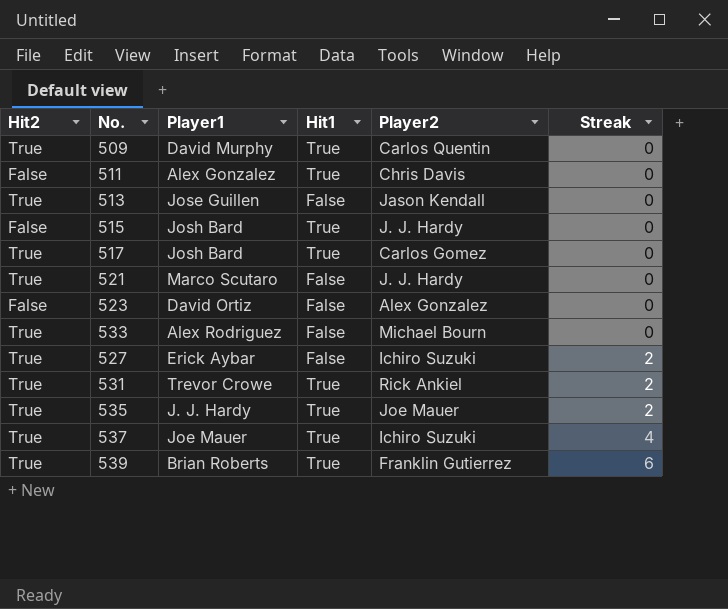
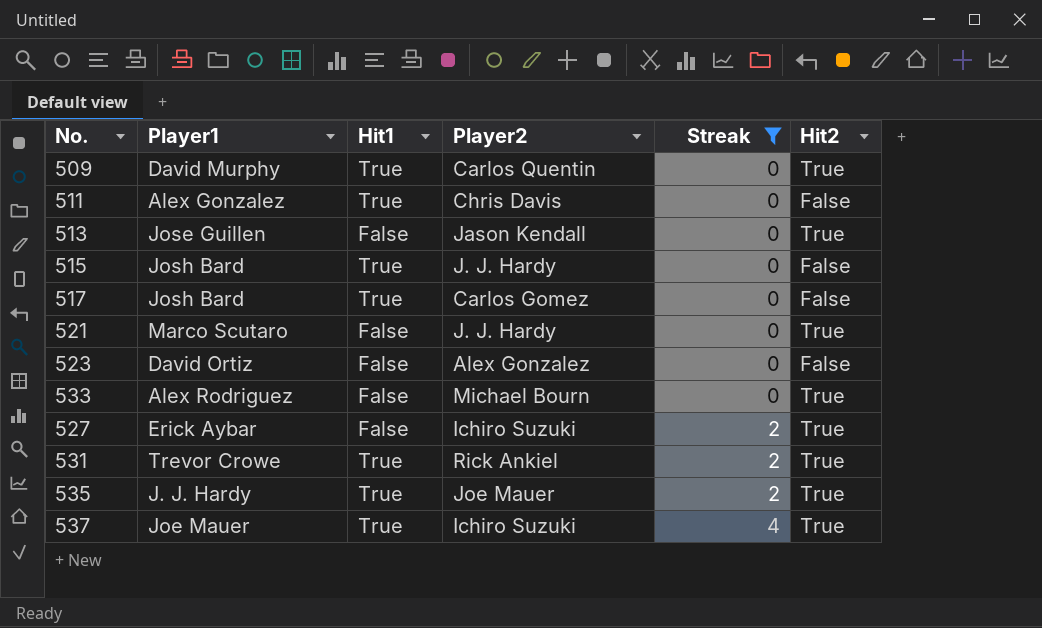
filter: none -> Streak != 6
column Hit2 | position: 1 -> 6
517 | Hit2: True -> False

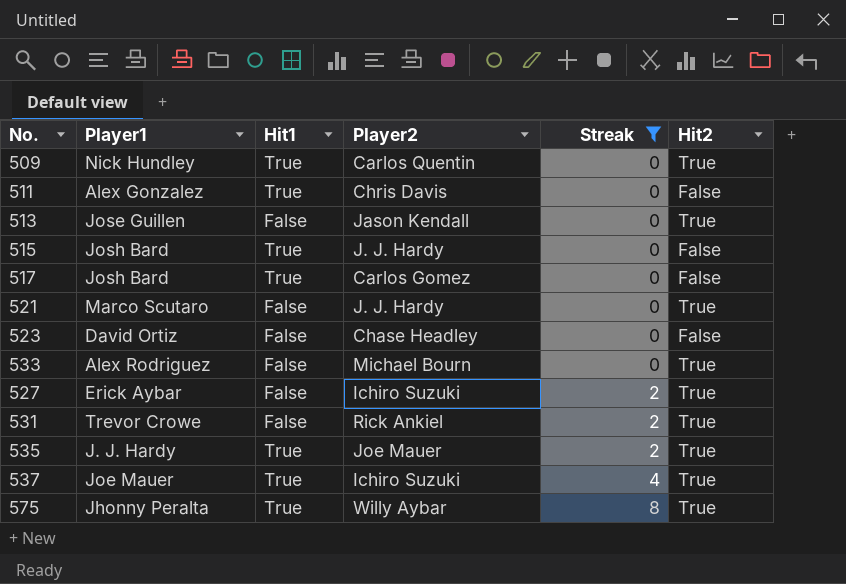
509 | Player1: David Murphy -> Nick Hundley
523 | Player2: Alex Gonzalez -> Chase Headley
531 | Hit1: True -> False
row 575: none -> Jhonny Peralta | True | Willy Aybar | 8 | True

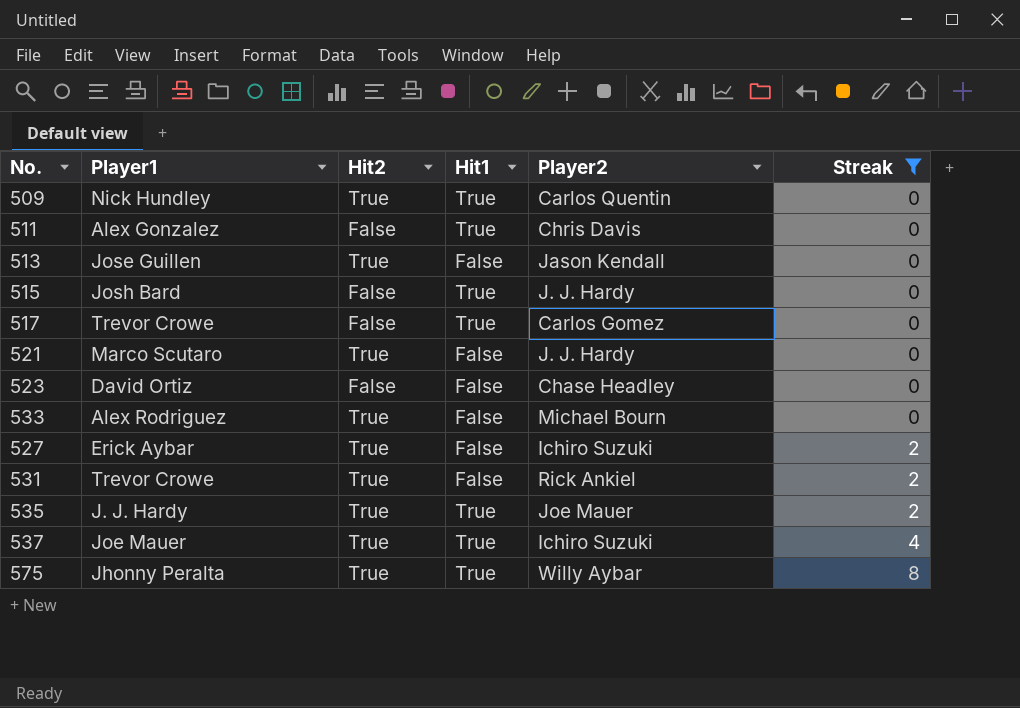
column Hit2 | position: 6 -> 3
517 | Player1: Josh Bard -> Trevor Crowe

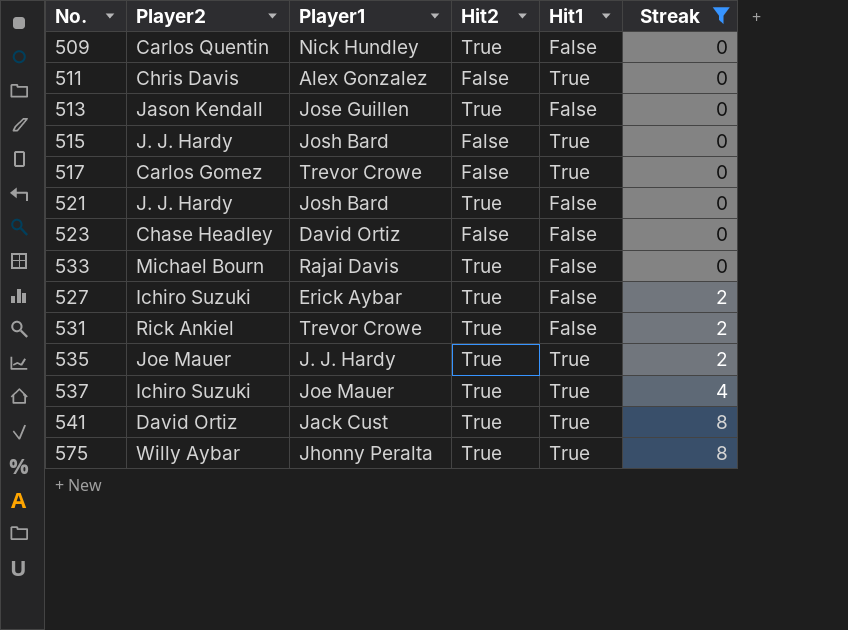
column Player2 | position: 5 -> 2
509 | Hit1: True -> False
521 | Player1: Marco Scutaro -> Josh Bard
533 | Player1: Alex Rodriguez -> Rajai Davis
row 541: none -> David Ortiz | Jack Cust | True | True | 8

